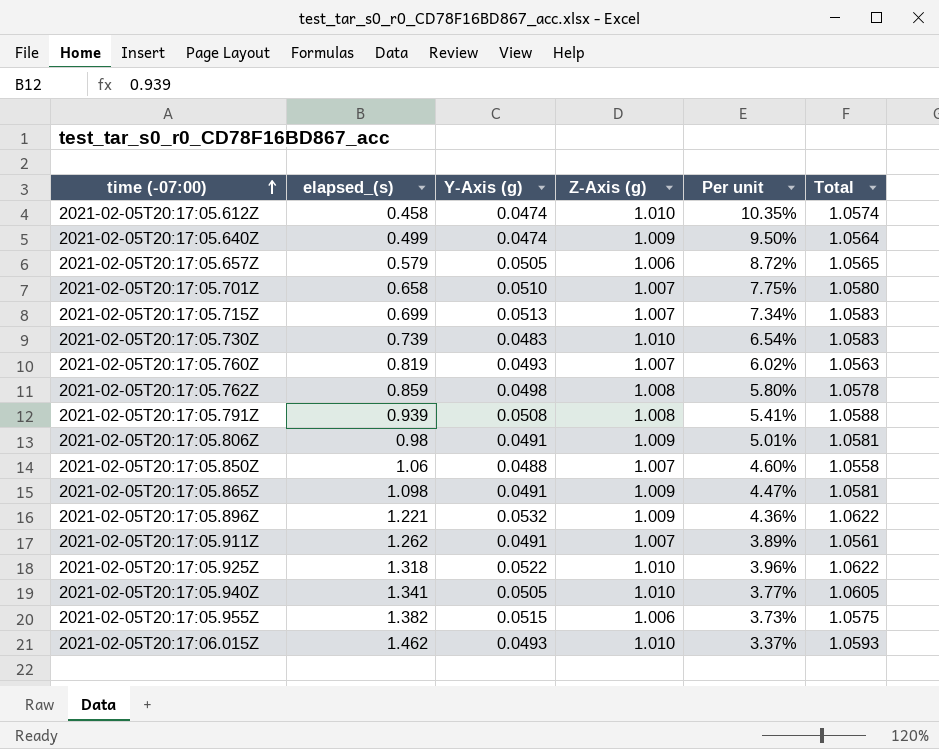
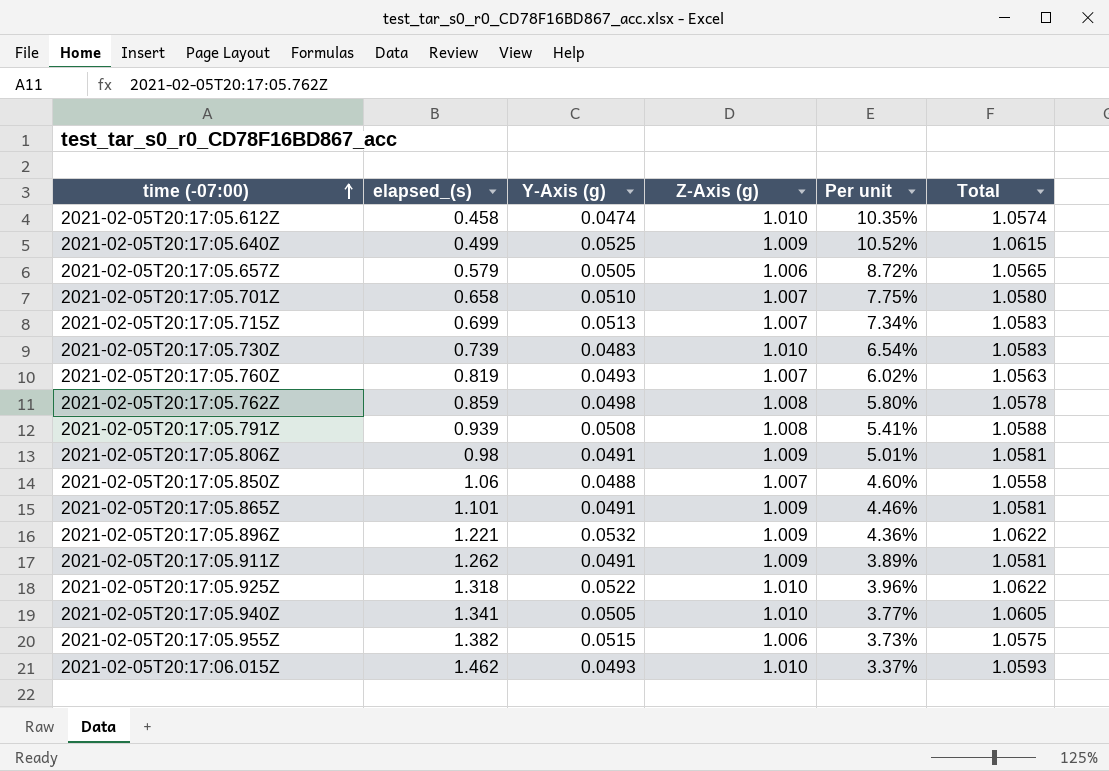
2021-02-05T20:17:05.640Z | Y-Axis (g): 0.0474 -> 0.0525
2021-02-05T20:17:05.640Z | Per unit: 9.50% -> 10.52%
2021-02-05T20:17:05.640Z | Total: 1.0564 -> 1.0615
2021-02-05T20:17:05.865Z | elapsed_(s): 1.098 -> 1.101
2021-02-05T20:17:05.865Z | Per unit: 4.47% -> 4.46%
2021-02-05T20:17:05.911Z | Z-Axis (g): 1.007 -> 1.009
2021-02-05T20:17:05.911Z | Total: 1.0561 -> 1.0581

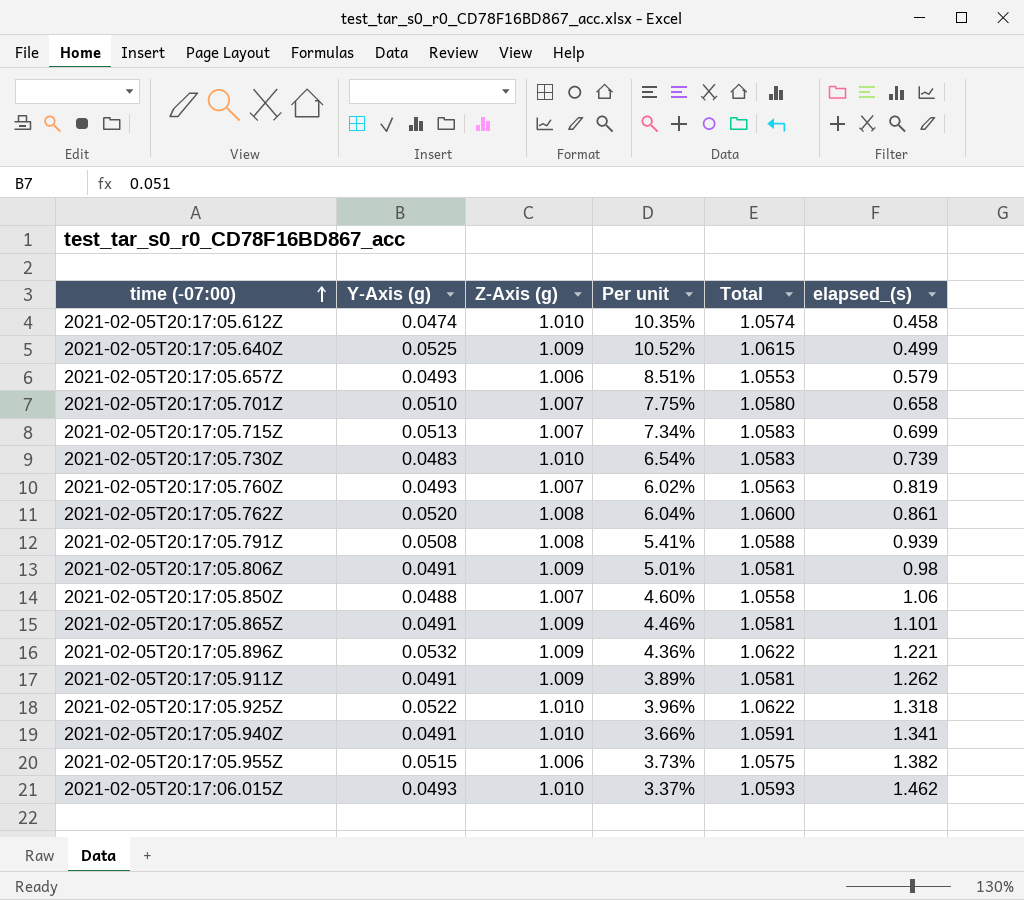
column elapsed_(s) | position: 2 -> 6
2021-02-05T20:17:05.657Z | Y-Axis (g): 0.0505 -> 0.0493
2021-02-05T20:17:05.657Z | Per unit: 8.72% -> 8.51%
2021-02-05T20:17:05.657Z | Total: 1.0565 -> 1.0553
2021-02-05T20:17:05.762Z | Y-Axis (g): 0.0498 -> 0.0520
2021-02-05T20:17:05.762Z | Per unit: 5.80% -> 6.04%
2021-02-05T20:17:05.762Z | Total: 1.0578 -> 1.0600
2021-02-05T20:17:05.762Z | elapsed_(s): 0.859 -> 0.861
2021-02-05T20:17:05.940Z | Y-Axis (g): 0.0505 -> 0.0491
2021-02-05T20:17:05.940Z | Per unit: 3.77% -> 3.66%
2021-02-05T20:17:05.940Z | Total: 1.0605 -> 1.0591

